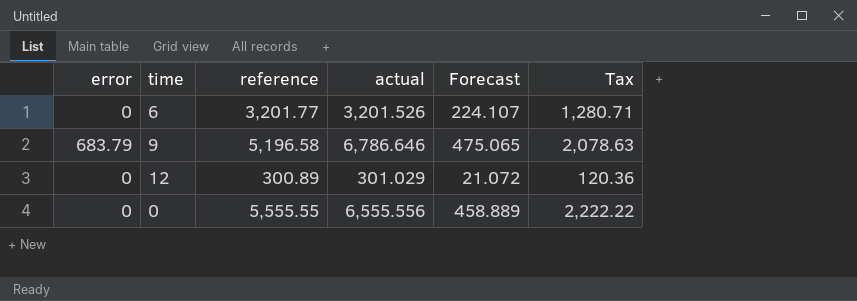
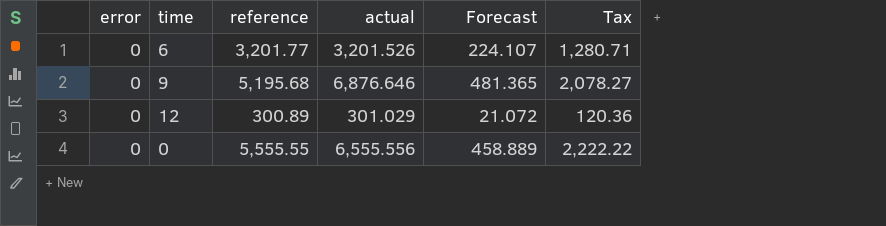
9 | error: 683.79 -> 0
9 | reference: 5,196.58 -> 5,195.68
9 | actual: 6,786.646 -> 6,876.646
9 | Forecast: 475.065 -> 481.365
9 | Tax: 2,078.63 -> 2,078.27

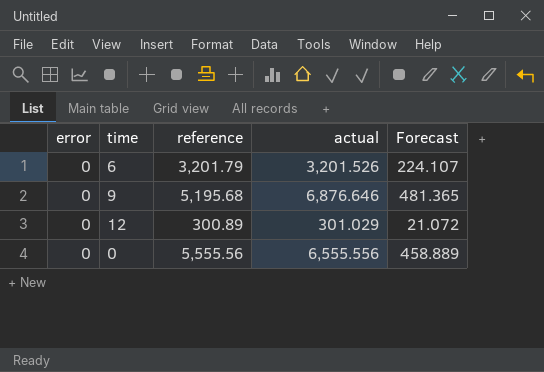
column Tax | formula: [reference] * 0.4 -> none
6 | reference: 3,201.77 -> 3,201.79
0 | reference: 5,555.55 -> 5,555.56

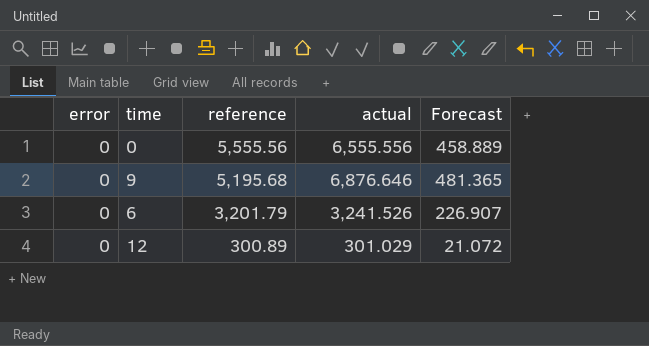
row order: none -> reference descending
6 | actual: 3,201.526 -> 3,241.526
6 | Forecast: 224.107 -> 226.907

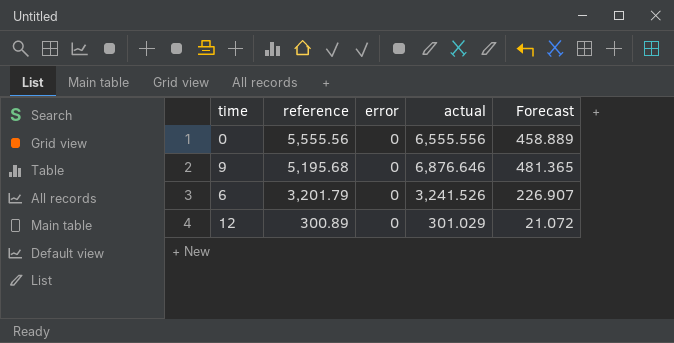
column error | position: 1 -> 3

